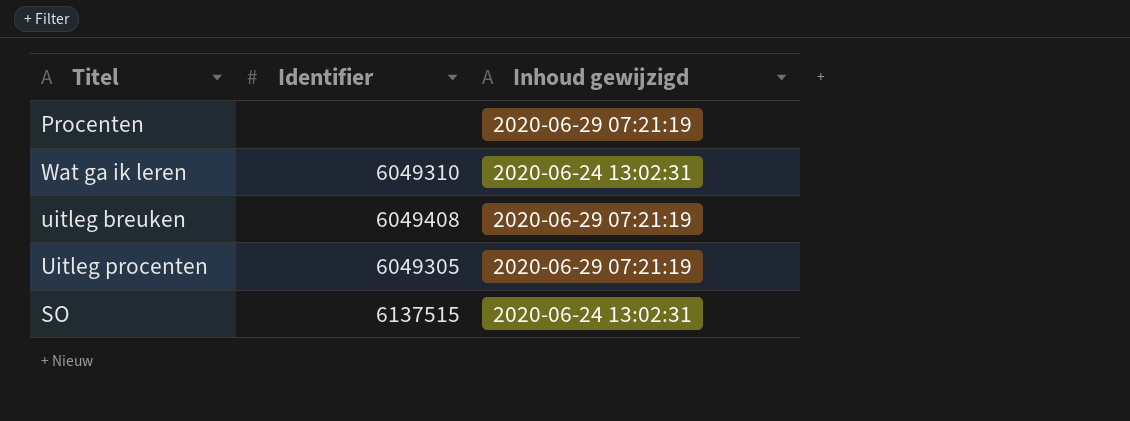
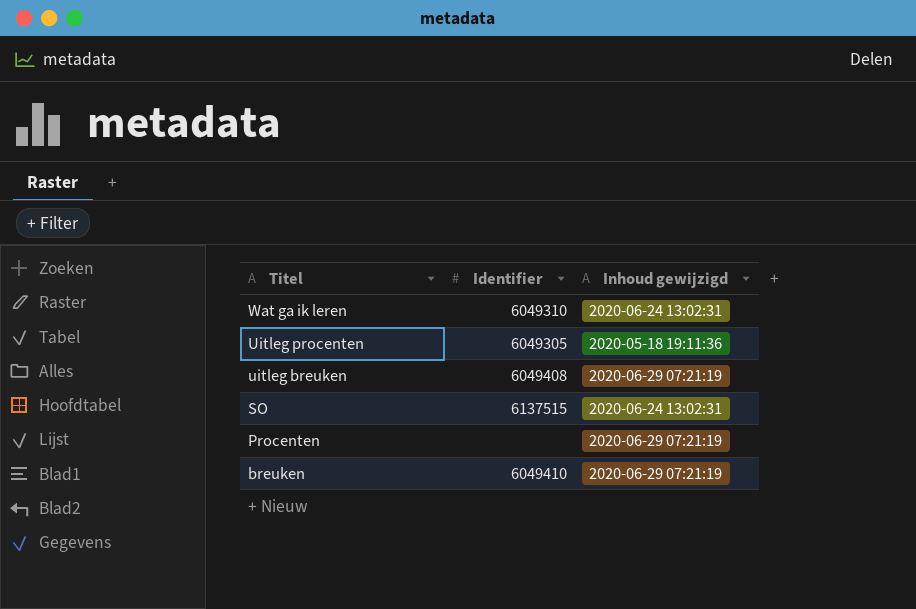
row order: none -> Titel descending
Uitleg procenten | Inhoud gewijzigd: 2020-06-29 07:21:19 -> 2020-05-18 19:11:36
row breuken: none -> 6049410 | 2020-06-29 07:21:19

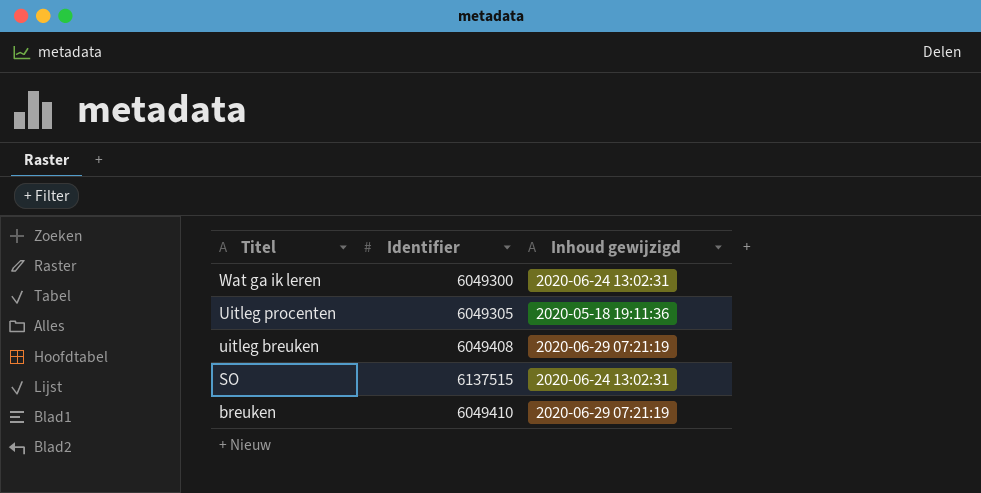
row Procenten: none | 2020-06-29 07:21:19 -> none
Wat ga ik leren | Identifier: 6049310 -> 6049300

